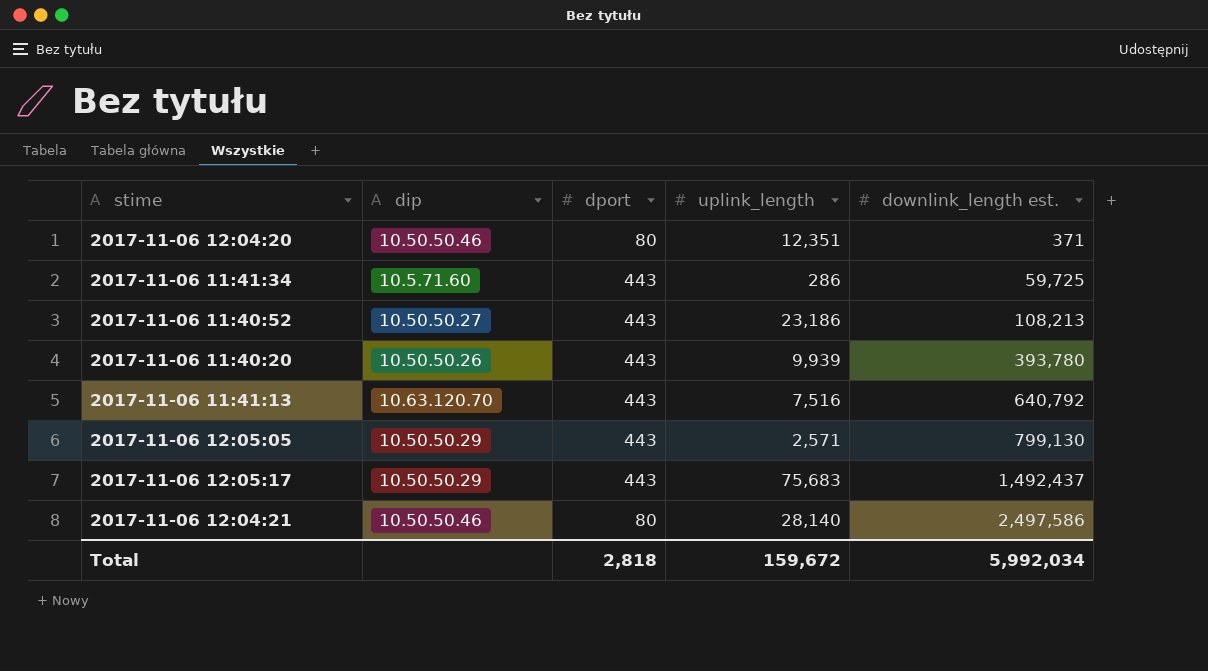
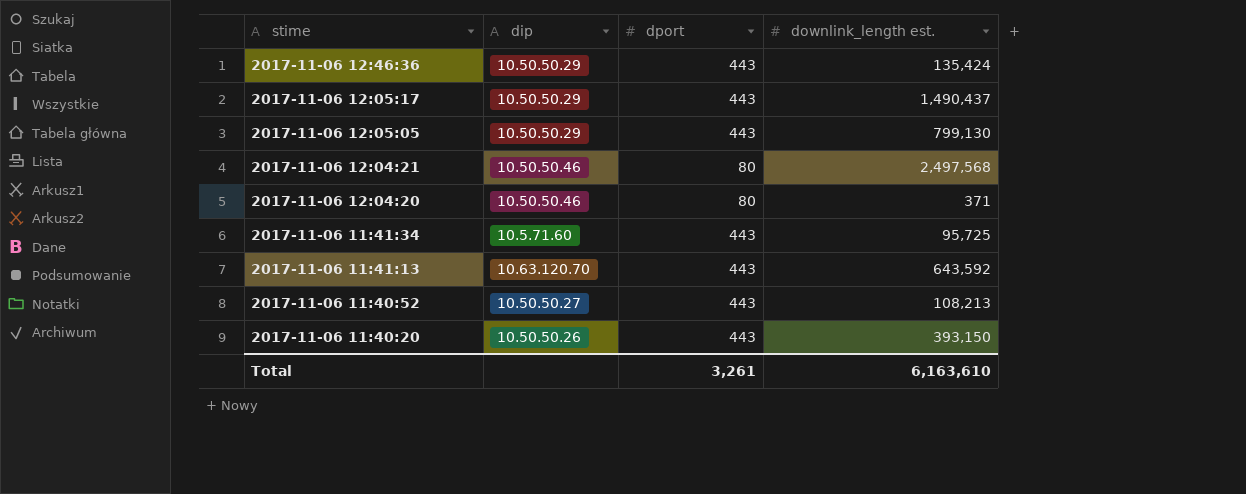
row order: downlink_length est. ascending -> stime descending
column uplink_length | position: 4 -> none
row 2017-11-06 12:46:36: none -> 10.50.50.29 | 443 | 135,424
2017-11-06 12:05:17 | downlink_length est.: 1,492,437 -> 1,490,437
2017-11-06 12:04:21 | downlink_length est.: 2,497,586 -> 2,497,568
2017-11-06 11:41:34 | downlink_length est.: 59,725 -> 95,725
2017-11-06 11:41:13 | downlink_length est.: 640,792 -> 643,592
2017-11-06 11:40:20 | downlink_length est.: 393,780 -> 393,150
Total | dport: 2,818 -> 3,261
Total | downlink_length est.: 5,992,034 -> 6,163,610

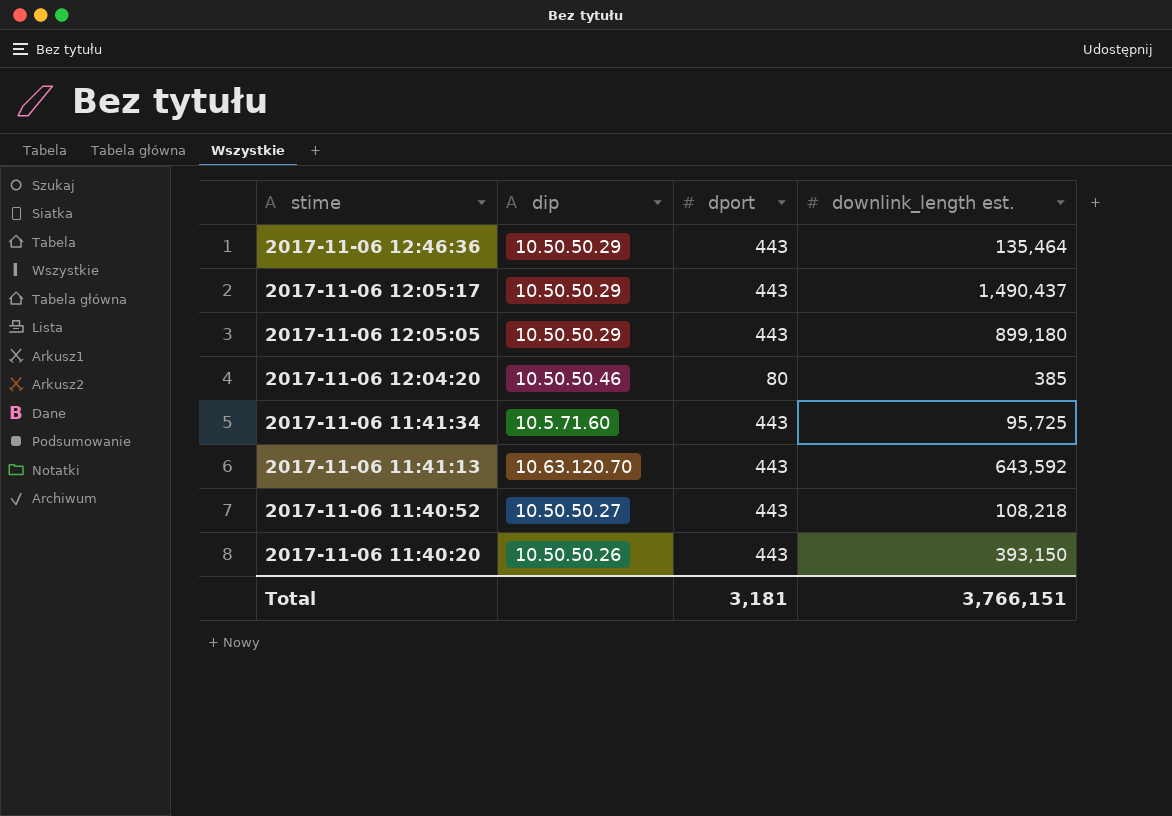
row 2017-11-06 12:04:21: 10.50.50.46 | 80 | 2,497,568 -> none
2017-11-06 12:46:36 | downlink_length est.: 135,424 -> 135,464
2017-11-06 12:05:05 | downlink_length est.: 799,130 -> 899,180
2017-11-06 12:04:20 | downlink_length est.: 371 -> 385
2017-11-06 11:40:52 | downlink_length est.: 108,213 -> 108,218
Total | dport: 3,261 -> 3,181
Total | downlink_length est.: 6,163,610 -> 3,766,151

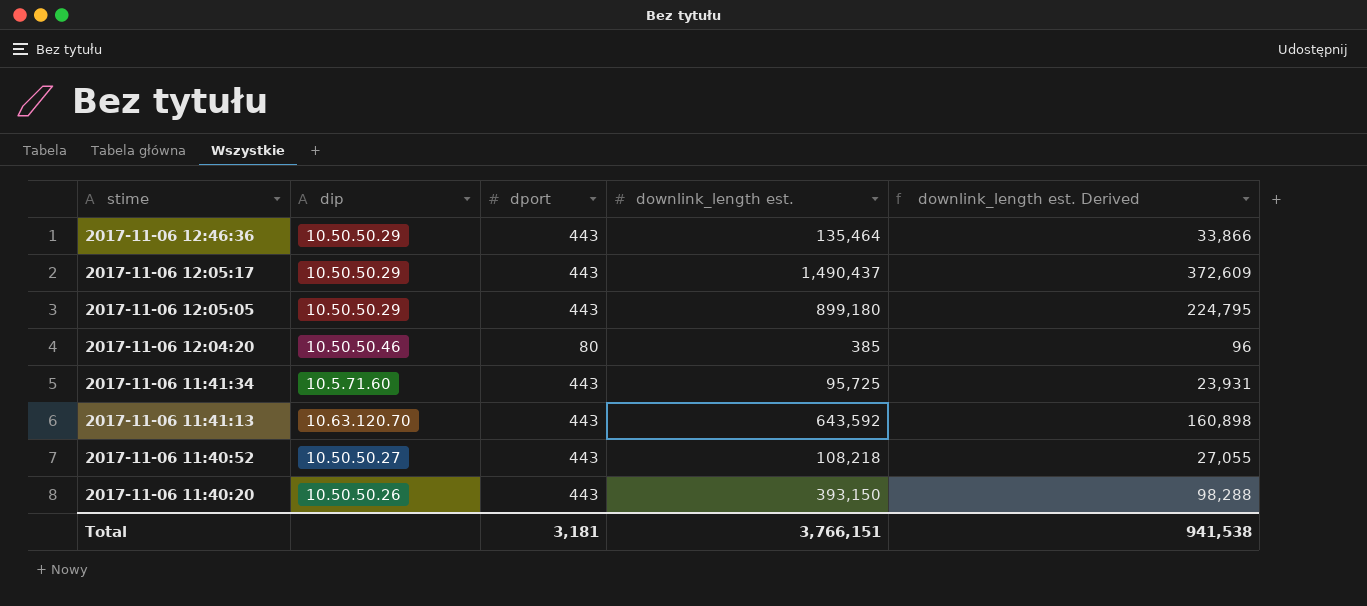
column downlink_length est. Derived | formula: none -> [downlink_length est.] * 0.25

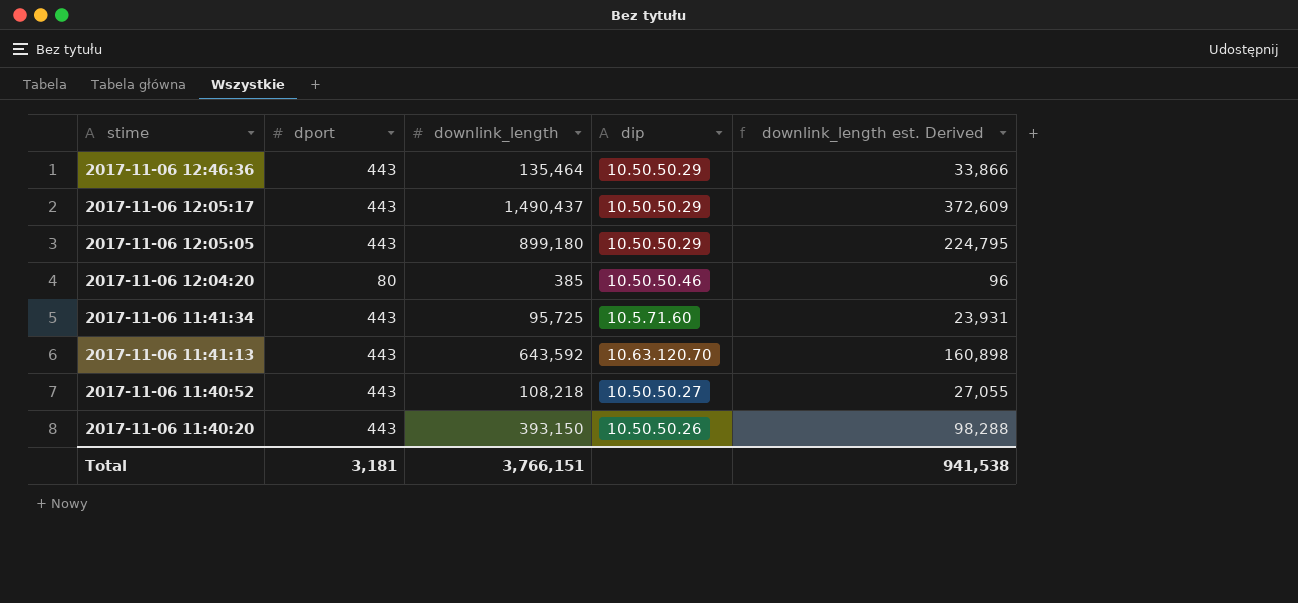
column name: downlink_length est. -> downlink_length
column dip | position: 2 -> 4

